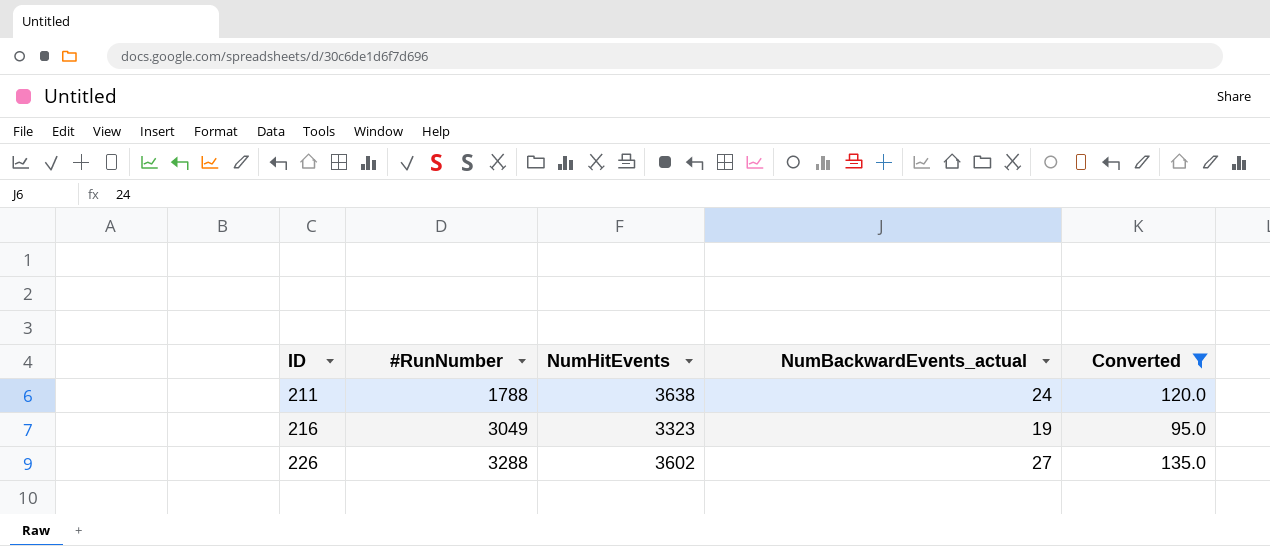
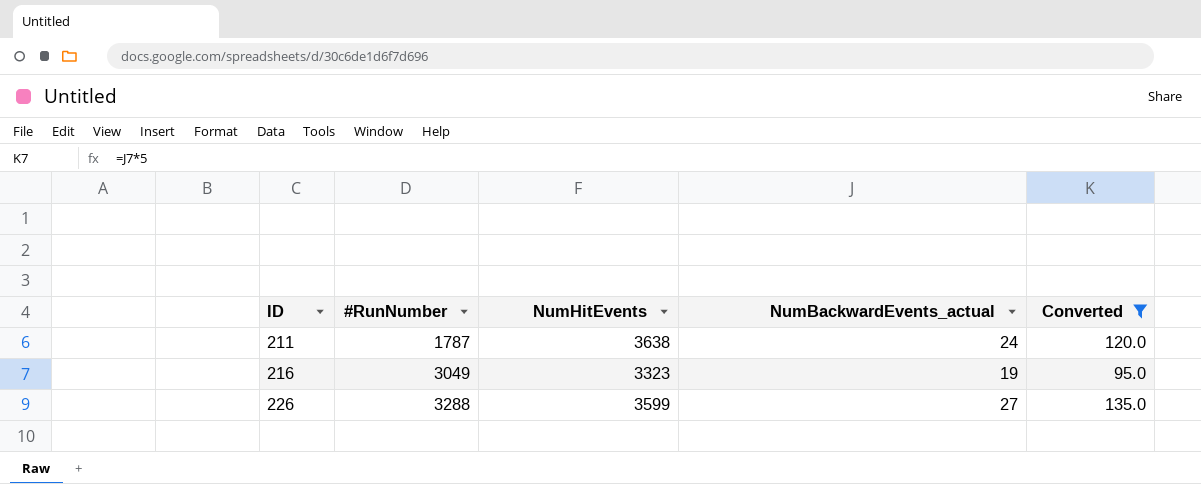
211 | #RunNumber: 1788 -> 1787
226 | NumHitEvents: 3602 -> 3599

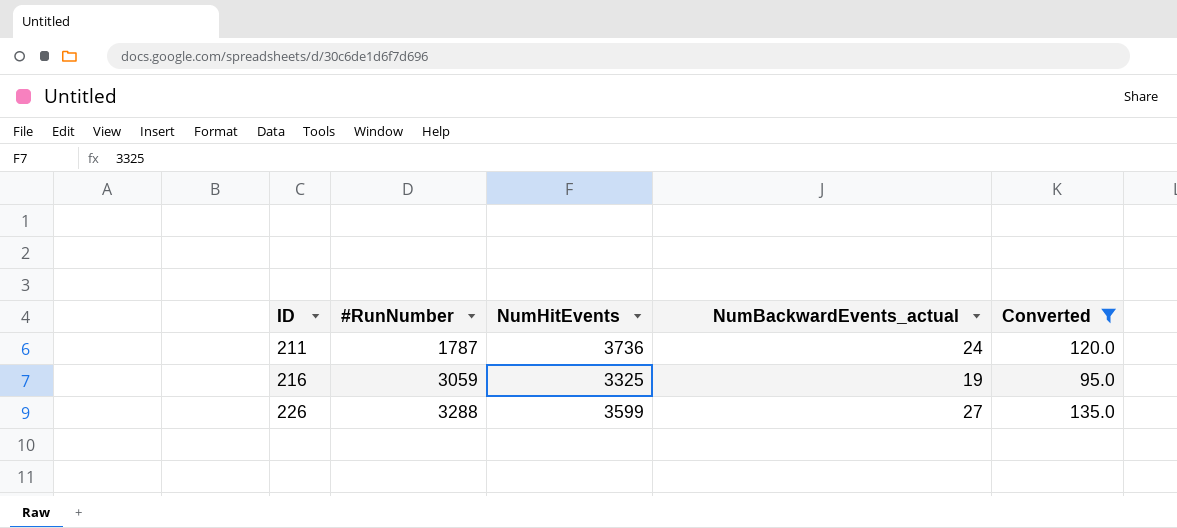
211 | NumHitEvents: 3638 -> 3736
216 | #RunNumber: 3049 -> 3059
216 | NumHitEvents: 3323 -> 3325

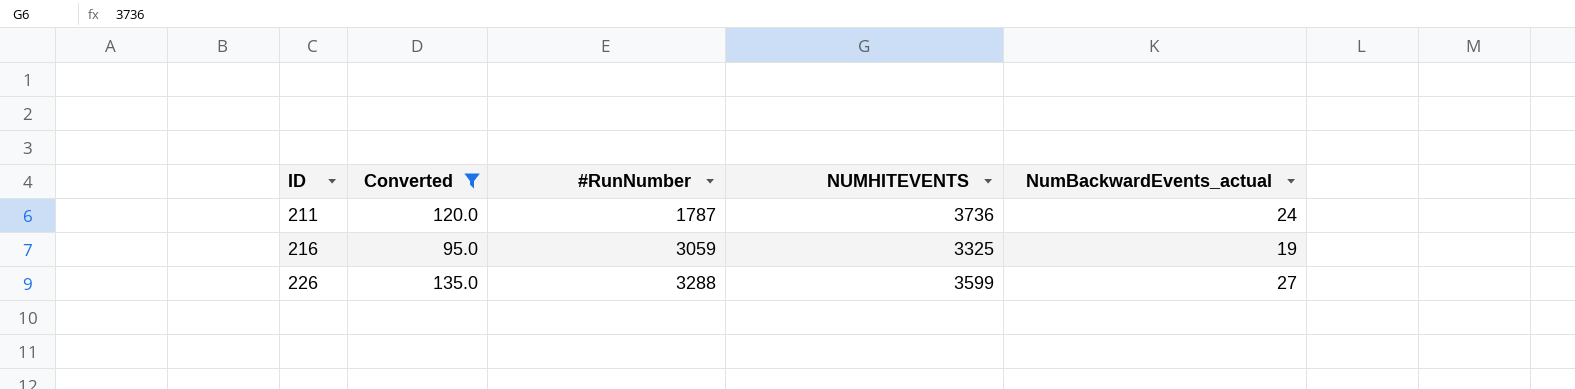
column Converted | position: 5 -> 2
column name: NumHitEvents -> NUMHITEVENTS

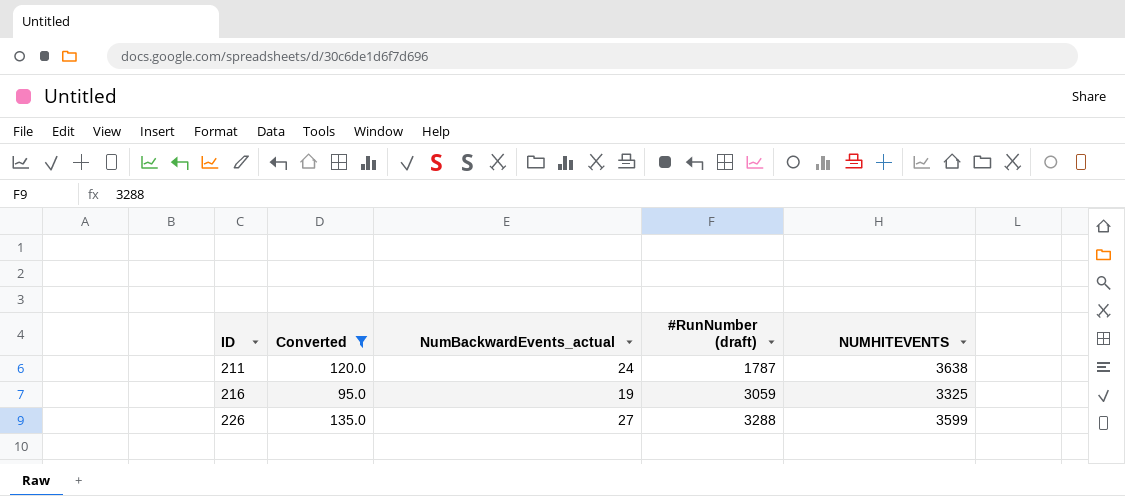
column NumBackwardEvents_actual | position: 5 -> 3
column name: #RunNumber -> #RunNumber (draft)
211 | NUMHITEVENTS: 3736 -> 3638

